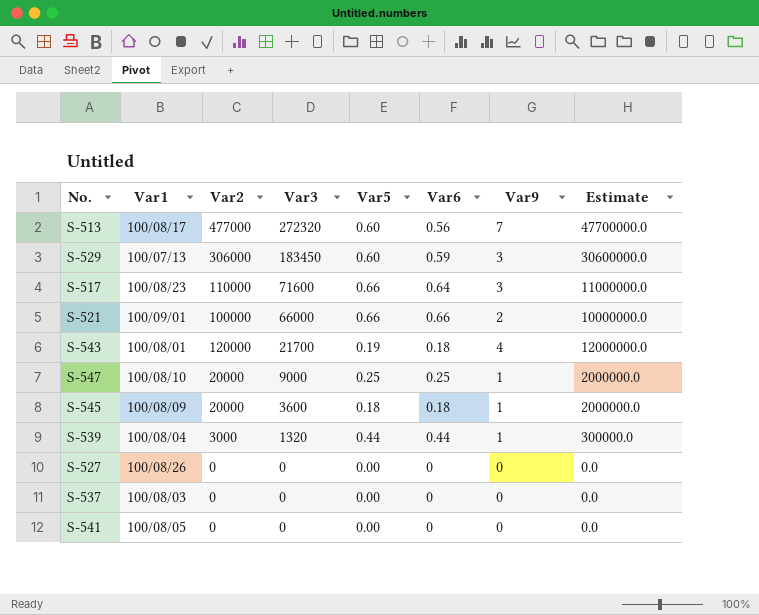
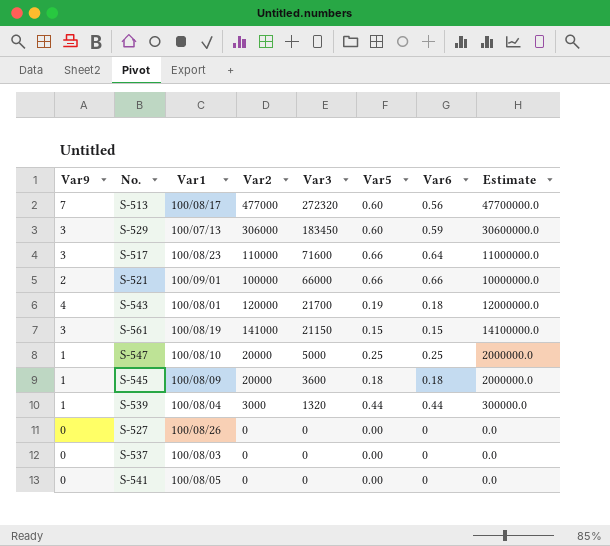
column Var9 | position: 7 -> 1
row S-561: none -> 3 | 100/08/19 | 141000 | 21150 | 0.15 | 0.15 | 14100000.0
S-547 | Var3: 9000 -> 5000

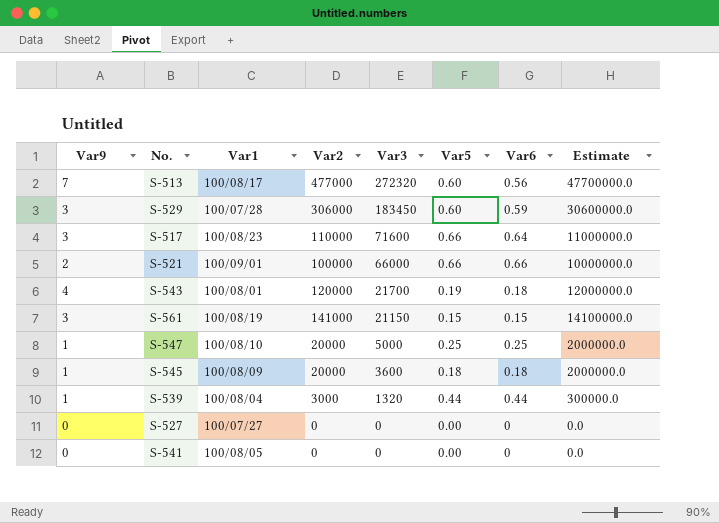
row S-537: 0 | 100/08/03 | 0 | 0 | 0.00 | 0 | 0.0 -> none
S-529 | Var1: 100/07/13 -> 100/07/28
S-527 | Var1: 100/08/26 -> 100/07/27

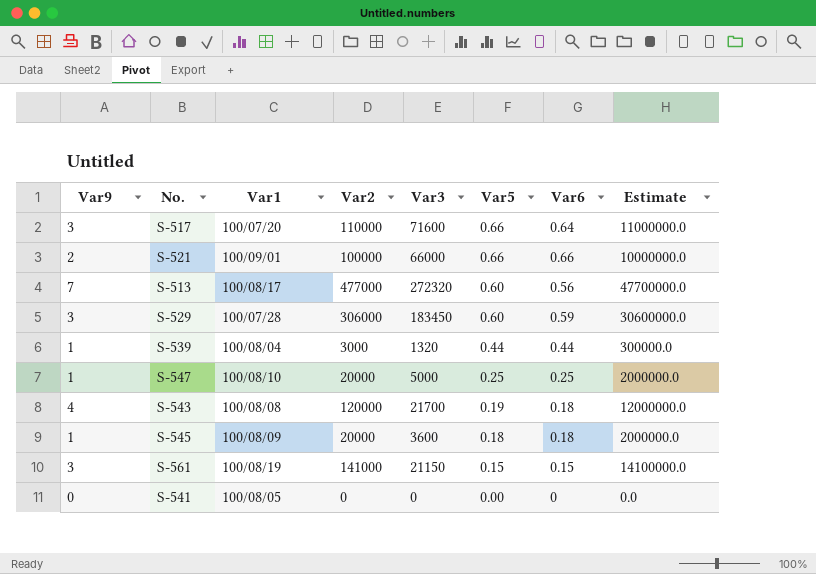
row order: Var3 descending -> Var5 descending
row S-527: 0 | 100/07/27 | 0 | 0 | 0.00 | 0 | 0.0 -> none
S-517 | Var1: 100/08/23 -> 100/07/20
S-543 | Var1: 100/08/01 -> 100/08/08

